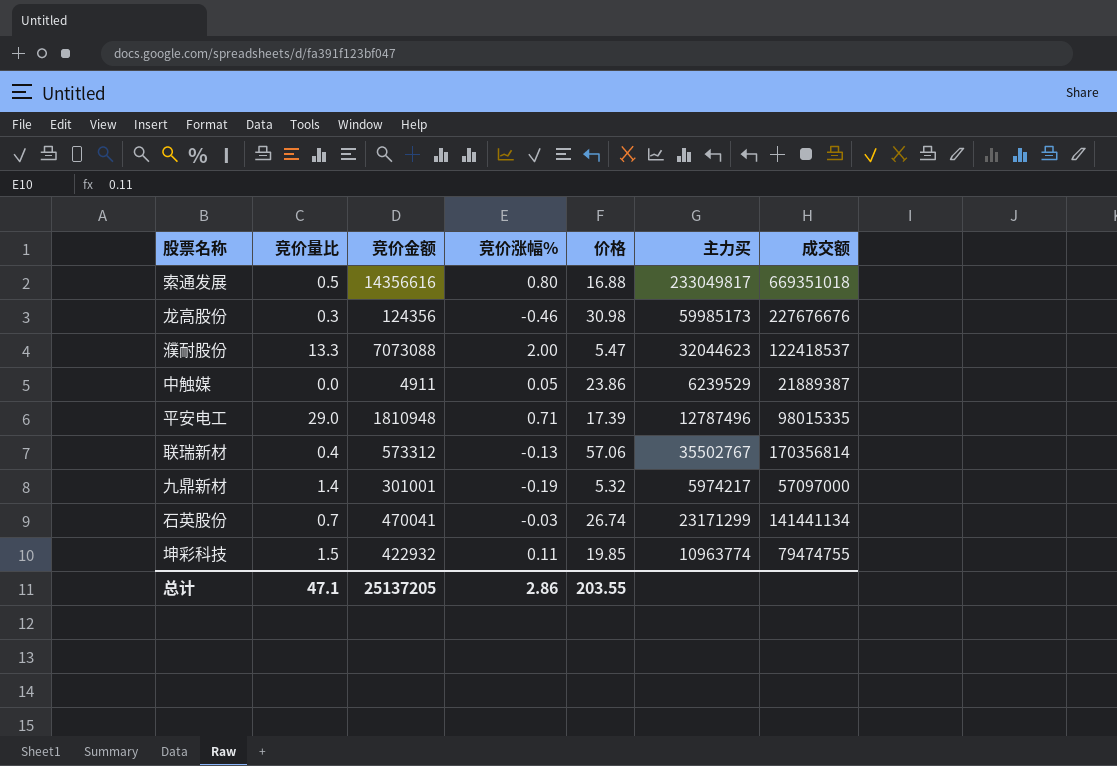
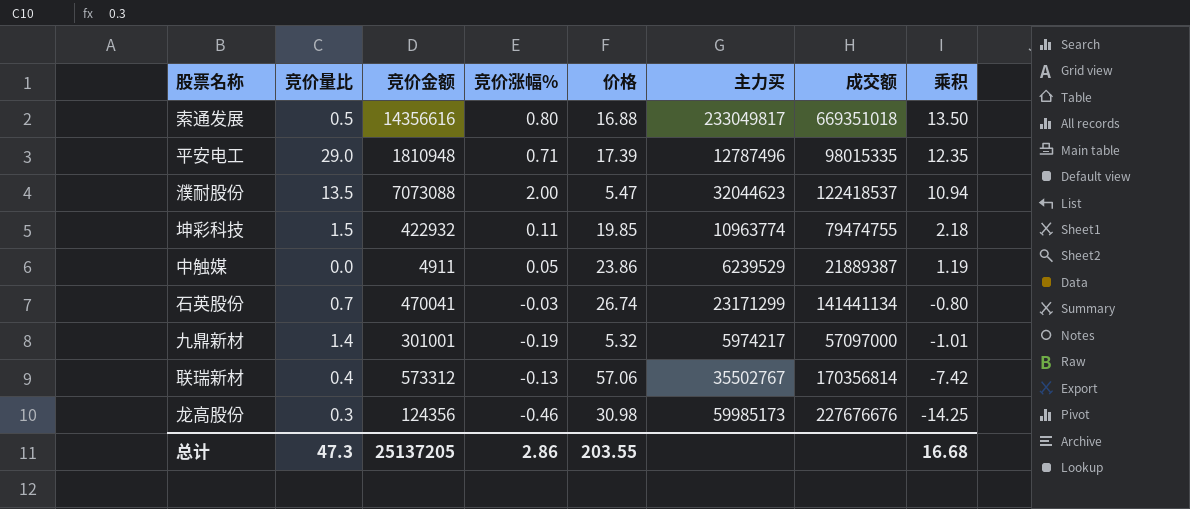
row order: none -> 乘积 descending
column 乘积 | formula: none -> [竞价涨幅%] * [价格]
濮耐股份 | 竞价量比: 13.3 -> 13.5
总计 | 竞价量比: 47.1 -> 47.3

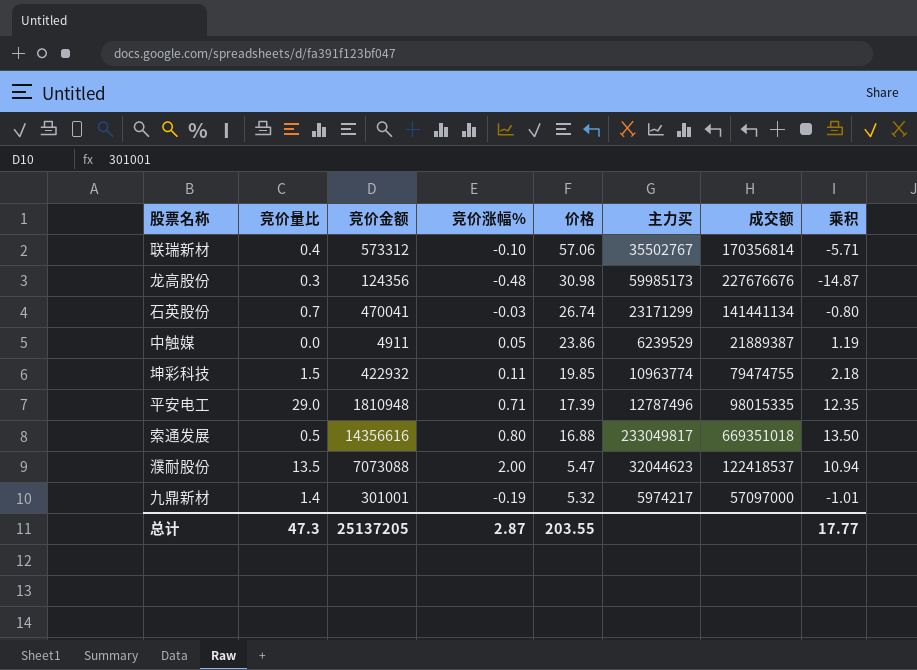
row order: 乘积 descending -> 价格 descending
联瑞新材 | 竞价涨幅%: -0.13 -> -0.10
联瑞新材 | 乘积: -7.42 -> -5.71
龙高股份 | 竞价涨幅%: -0.46 -> -0.48
龙高股份 | 乘积: -14.25 -> -14.87
总计 | 竞价涨幅%: 2.86 -> 2.87
总计 | 乘积: 16.68 -> 17.77

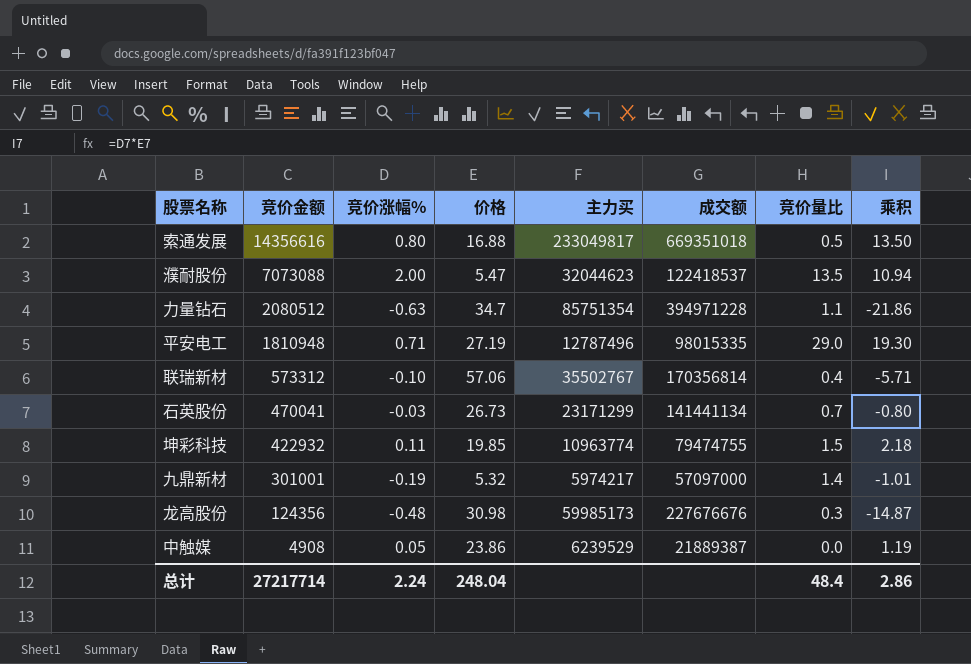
row order: 价格 descending -> 竞价金额 descending
column 竞价量比 | position: 2 -> 7
row 力量钻石: none -> 2080512 | -0.63 | 34.7 | 85751354 | 394971228 | 1.1 | -21.86
平安电工 | 价格: 17.39 -> 27.19
平安电工 | 乘积: 12.35 -> 19.30
石英股份 | 价格: 26.74 -> 26.73
中触媒 | 竞价金额: 4911 -> 4908
总计 | 竞价金额: 25137205 -> 27217714
总计 | 竞价涨幅%: 2.87 -> 2.24
总计 | 价格: 203.55 -> 248.04
总计 | 竞价量比: 47.3 -> 48.4
总计 | 乘积: 17.77 -> 2.86

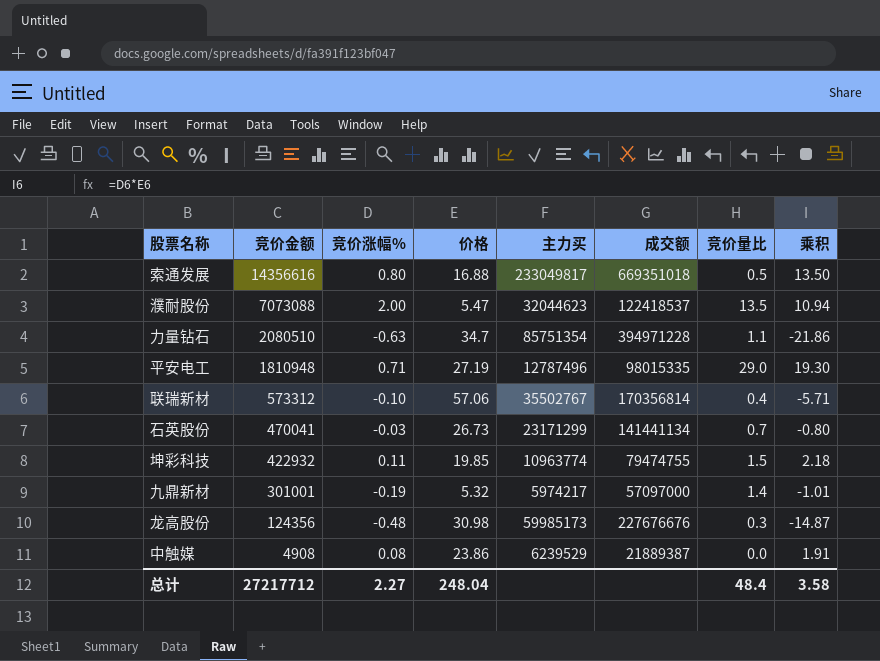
力量钻石 | 竞价金额: 2080512 -> 2080510
中触媒 | 竞价涨幅%: 0.05 -> 0.08
中触媒 | 乘积: 1.19 -> 1.91
总计 | 竞价金额: 27217714 -> 27217712
总计 | 竞价涨幅%: 2.24 -> 2.27
总计 | 乘积: 2.86 -> 3.58

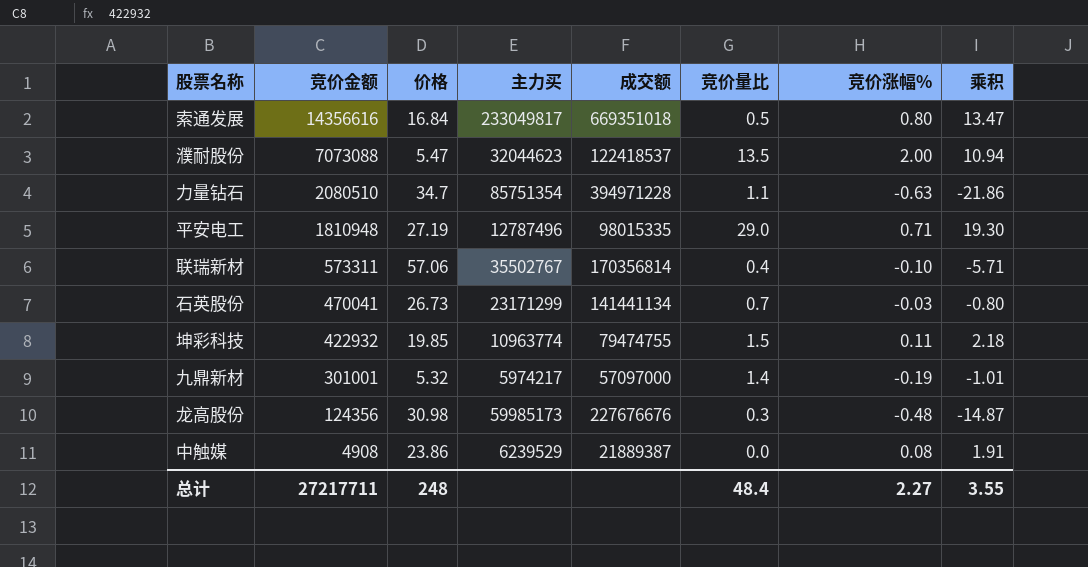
column 竞价涨幅% | position: 3 -> 7
索通发展 | 价格: 16.88 -> 16.84
索通发展 | 乘积: 13.50 -> 13.47
联瑞新材 | 竞价金额: 573312 -> 573311
总计 | 竞价金额: 27217712 -> 27217711
总计 | 价格: 248.04 -> 248
总计 | 乘积: 3.58 -> 3.55

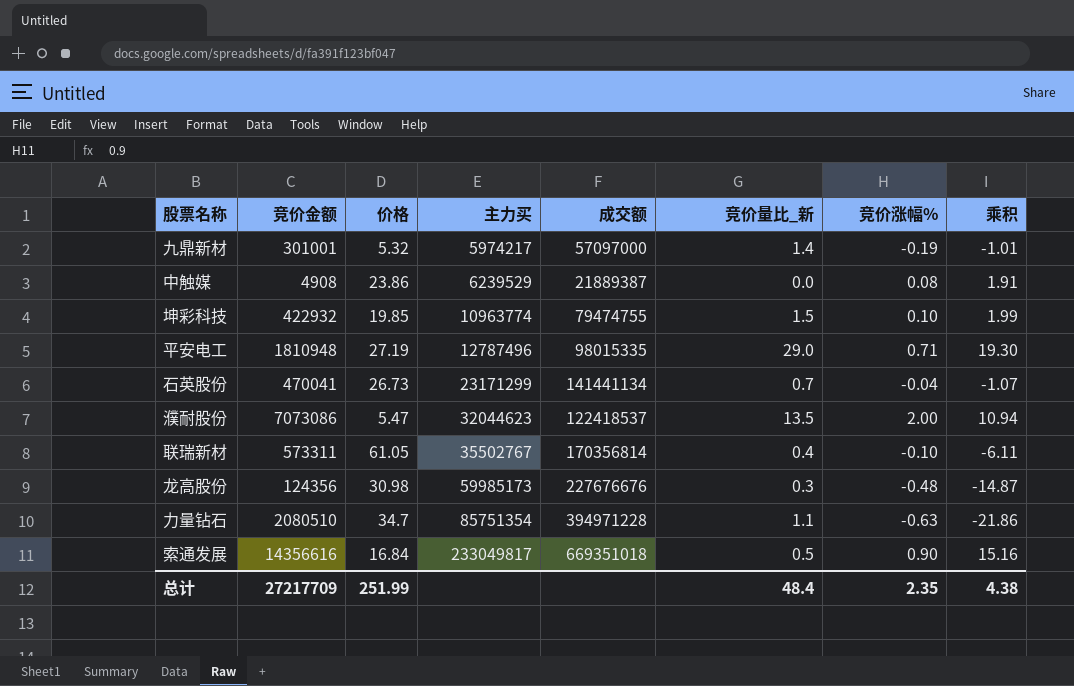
row order: 竞价金额 descending -> 主力买 ascending
column name: 竞价量比 -> 竞价量比_新
坤彩科技 | 竞价涨幅%: 0.11 -> 0.10
坤彩科技 | 乘积: 2.18 -> 1.99
石英股份 | 竞价涨幅%: -0.03 -> -0.04
石英股份 | 乘积: -0.80 -> -1.07
濮耐股份 | 竞价金额: 7073088 -> 7073086
联瑞新材 | 价格: 57.06 -> 61.05
联瑞新材 | 乘积: -5.71 -> -6.11
索通发展 | 竞价涨幅%: 0.80 -> 0.90
索通发展 | 乘积: 13.47 -> 15.16
总计 | 竞价金额: 27217711 -> 27217709
总计 | 价格: 248 -> 251.99
总计 | 竞价涨幅%: 2.27 -> 2.35
总计 | 乘积: 3.55 -> 4.38

